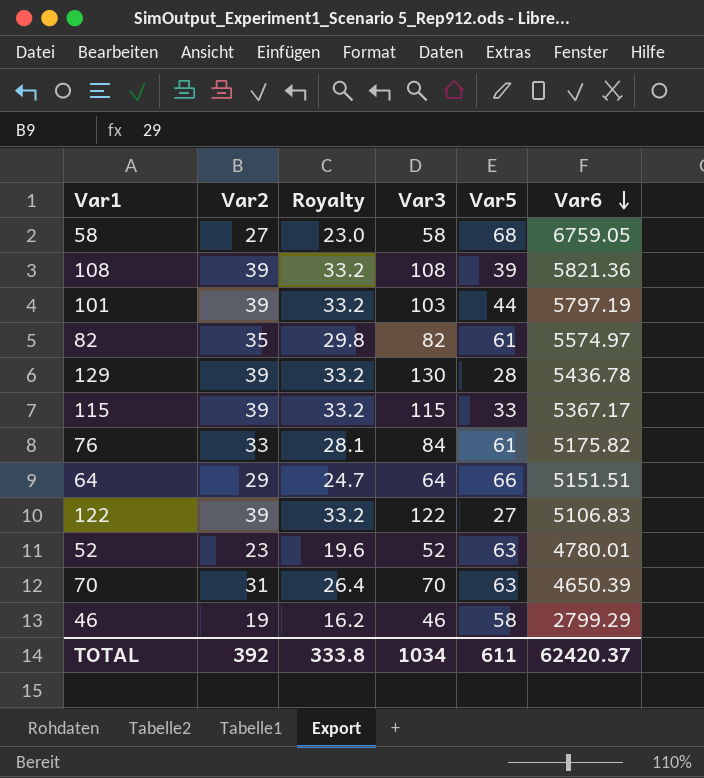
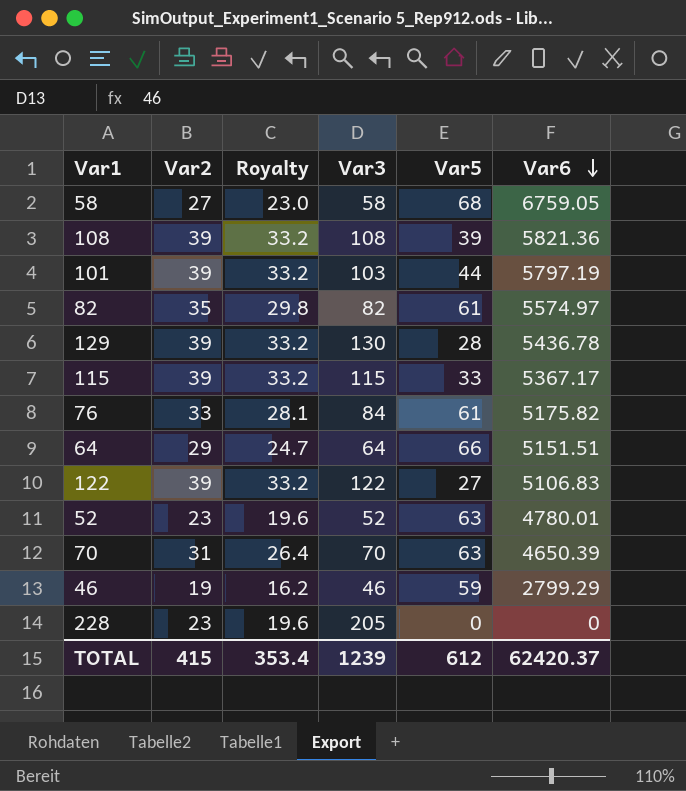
46 | Var5: 58 -> 59
row 228: none -> 23 | 19.6 | 205 | 0 | 0
TOTAL | Var2: 392 -> 415
TOTAL | Royalty: 333.8 -> 353.4
TOTAL | Var3: 1034 -> 1239
TOTAL | Var5: 611 -> 612

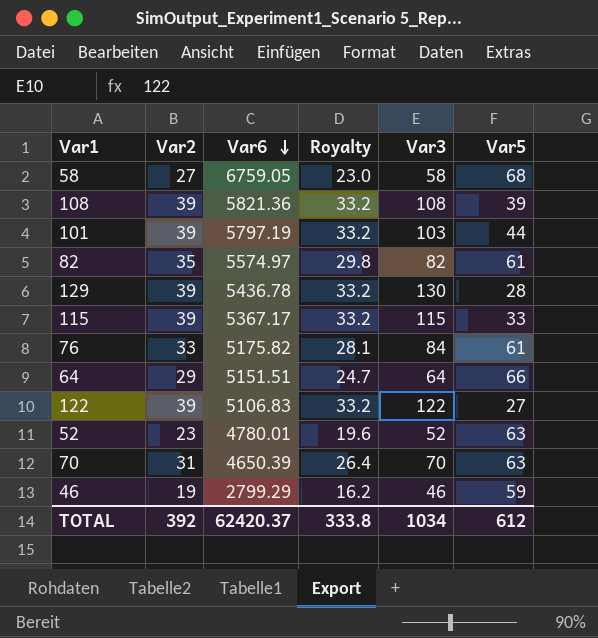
column Var6 | position: 6 -> 3
row 228: 23 | 19.6 | 205 | 0 | 0 -> none
TOTAL | Var2: 415 -> 392
TOTAL | Royalty: 353.4 -> 333.8
TOTAL | Var3: 1239 -> 1034

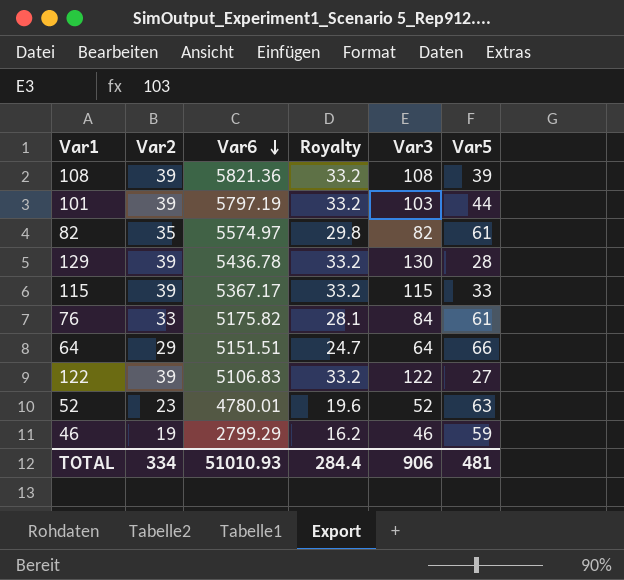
row 58: 27 | 6759.05 | 23.0 | 58 | 68 -> none
row 70: 31 | 4650.39 | 26.4 | 70 | 63 -> none
TOTAL | Var2: 392 -> 334
TOTAL | Var6: 62420.37 -> 51010.93
TOTAL | Royalty: 333.8 -> 284.4
TOTAL | Var3: 1034 -> 906
TOTAL | Var5: 612 -> 481

